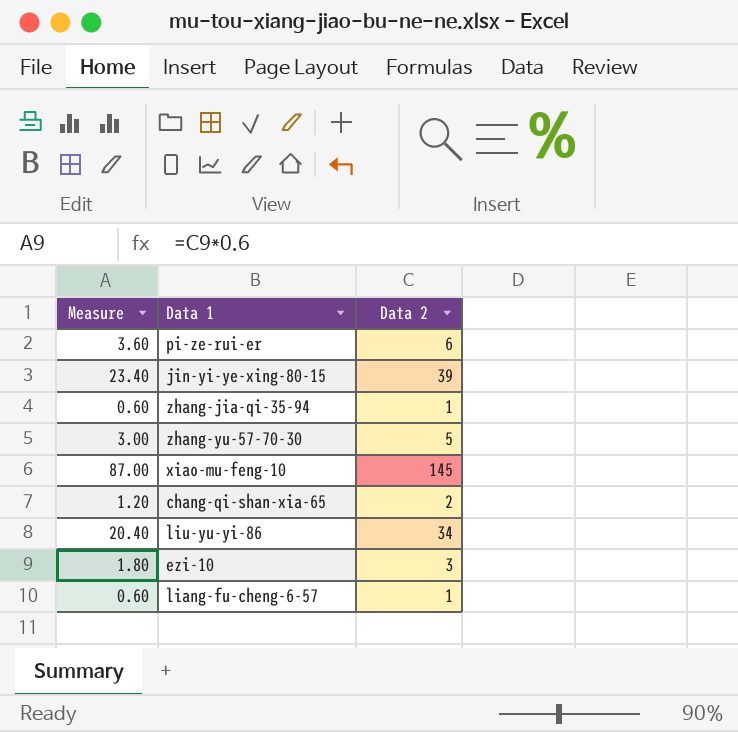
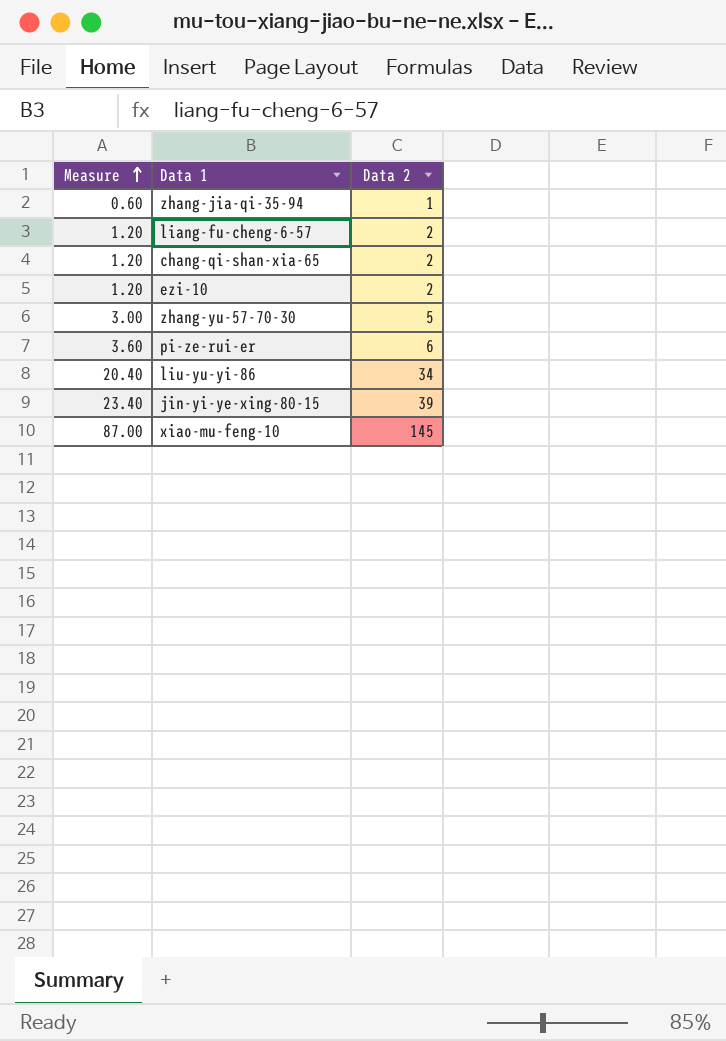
row order: none -> Measure ascending
liang-fu-cheng-6-57 | Measure: 0.60 -> 1.20
liang-fu-cheng-6-57 | Data 2: 1 -> 2
ezi-10 | Measure: 1.80 -> 1.20
ezi-10 | Data 2: 3 -> 2

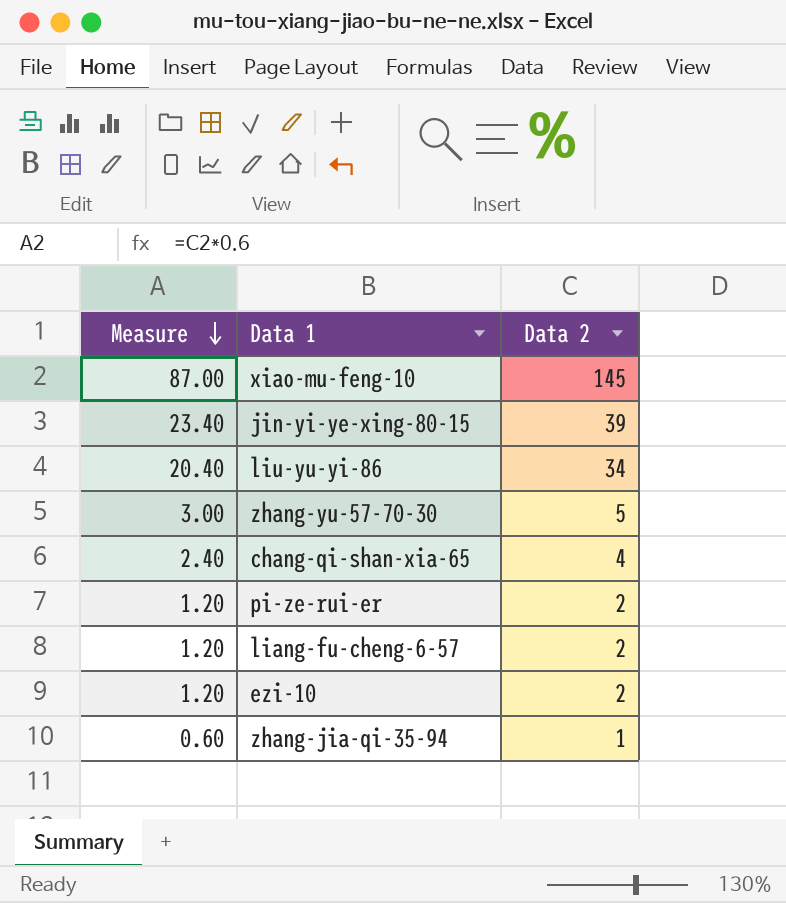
row order: Measure ascending -> Measure descending
chang-qi-shan-xia-65 | Measure: 1.20 -> 2.40
chang-qi-shan-xia-65 | Data 2: 2 -> 4
pi-ze-rui-er | Measure: 3.60 -> 1.20
pi-ze-rui-er | Data 2: 6 -> 2

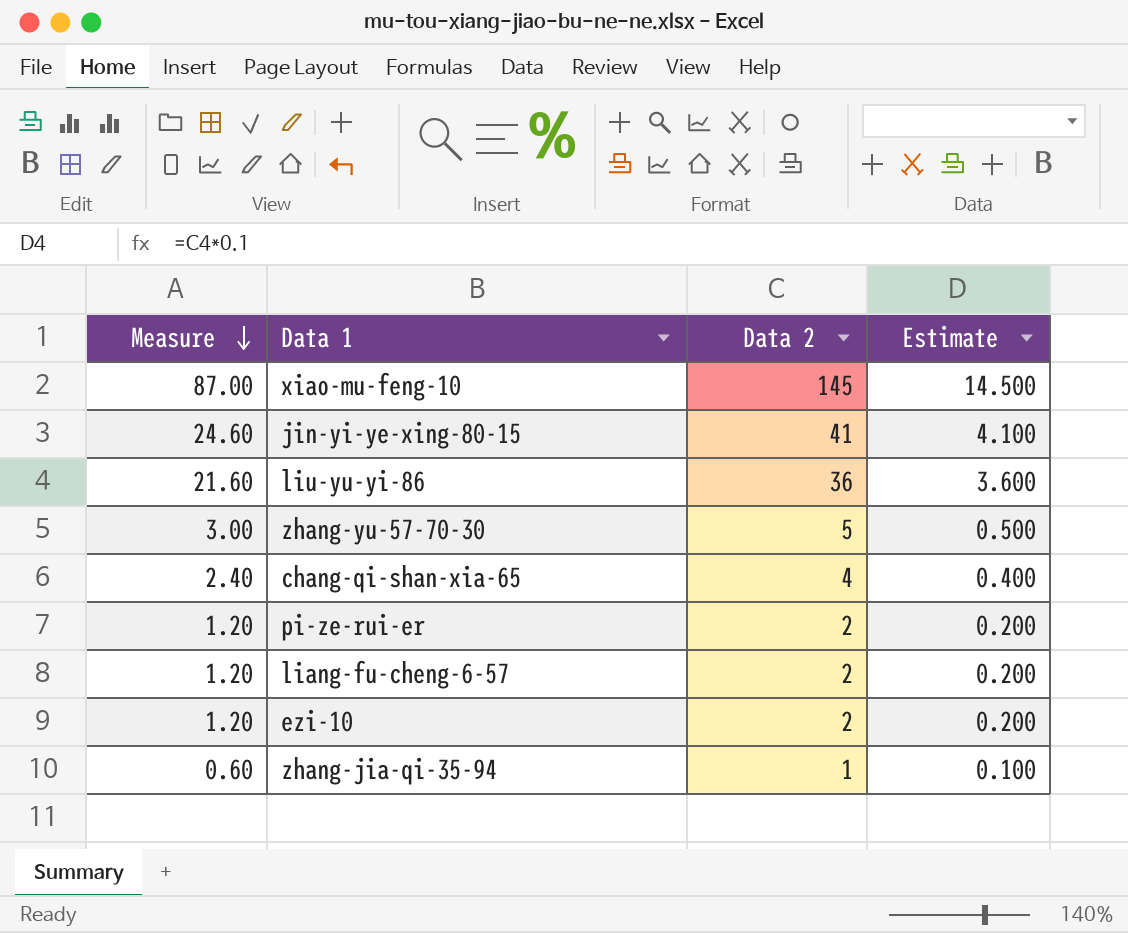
column Estimate | formula: none -> [Data 2] * 0.1
jin-yi-ye-xing-80-15 | Measure: 23.40 -> 24.60
jin-yi-ye-xing-80-15 | Data 2: 39 -> 41
liu-yu-yi-86 | Measure: 20.40 -> 21.60
liu-yu-yi-86 | Data 2: 34 -> 36

